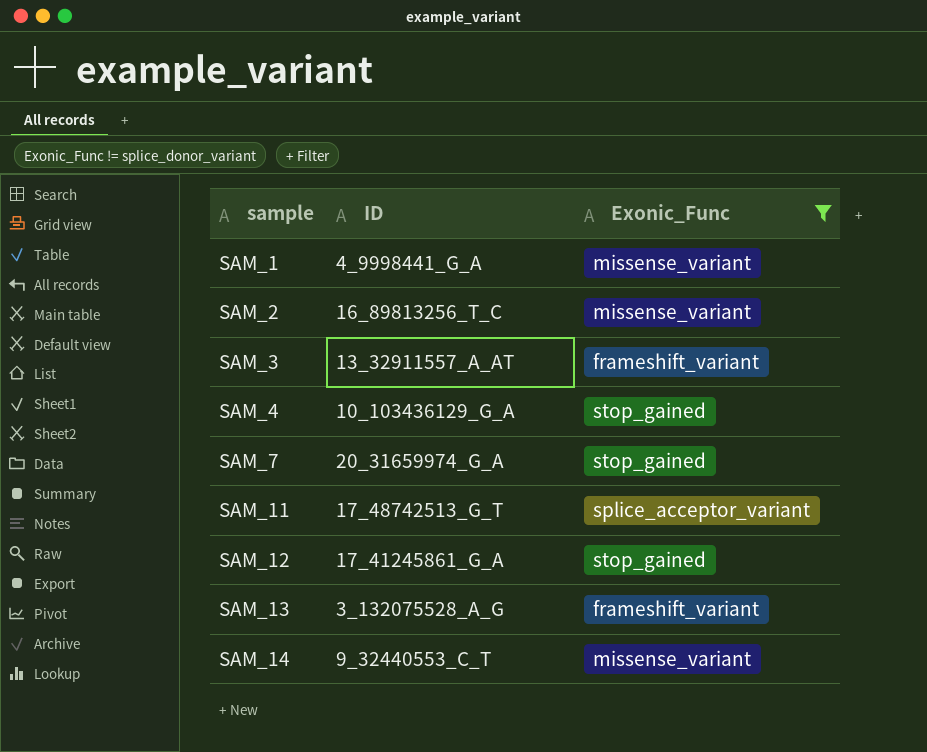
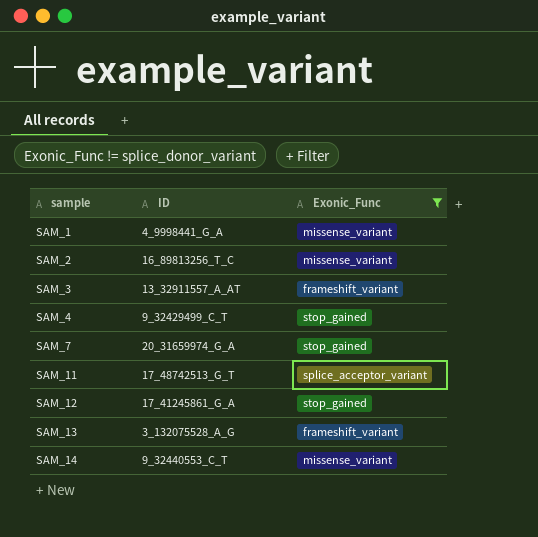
SAM_4 | ID: 10_103436129_G_A -> 9_32429499_C_T

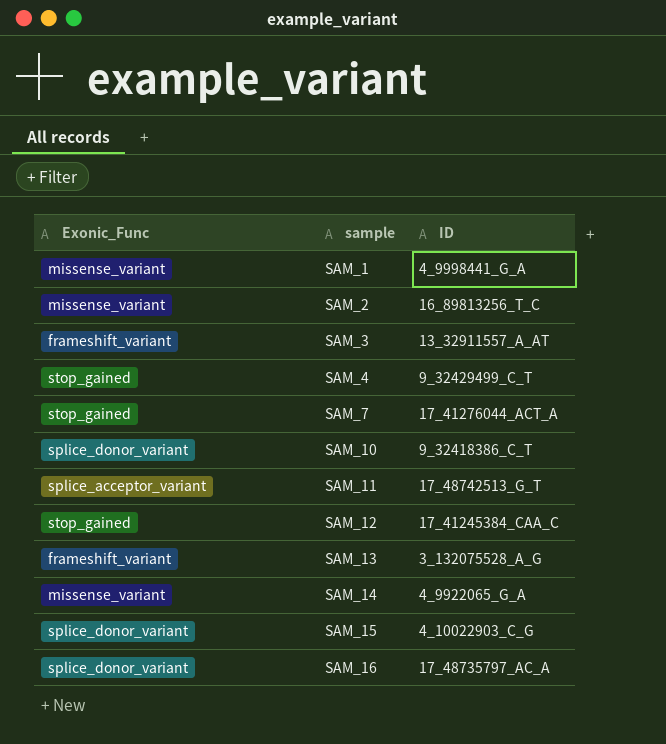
filter: Exonic_Func != splice_donor_variant -> none
column Exonic_Func | position: 3 -> 1
SAM_7 | ID: 20_31659974_G_A -> 17_41276044_ACT_A
SAM_12 | ID: 17_41245861_G_A -> 17_41245384_CAA_C
SAM_14 | ID: 9_32440553_C_T -> 4_9922065_G_A

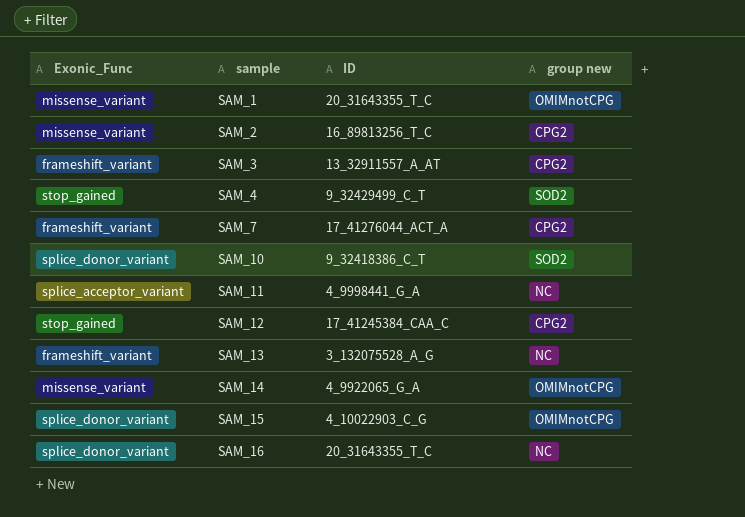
column group new | position: none -> 4
SAM_1 | ID: 4_9998441_G_A -> 20_31643355_T_C
SAM_7 | Exonic_Func: stop_gained -> frameshift_variant
SAM_11 | ID: 17_48742513_G_T -> 4_9998441_G_A
SAM_16 | ID: 17_48735797_AC_A -> 20_31643355_T_C

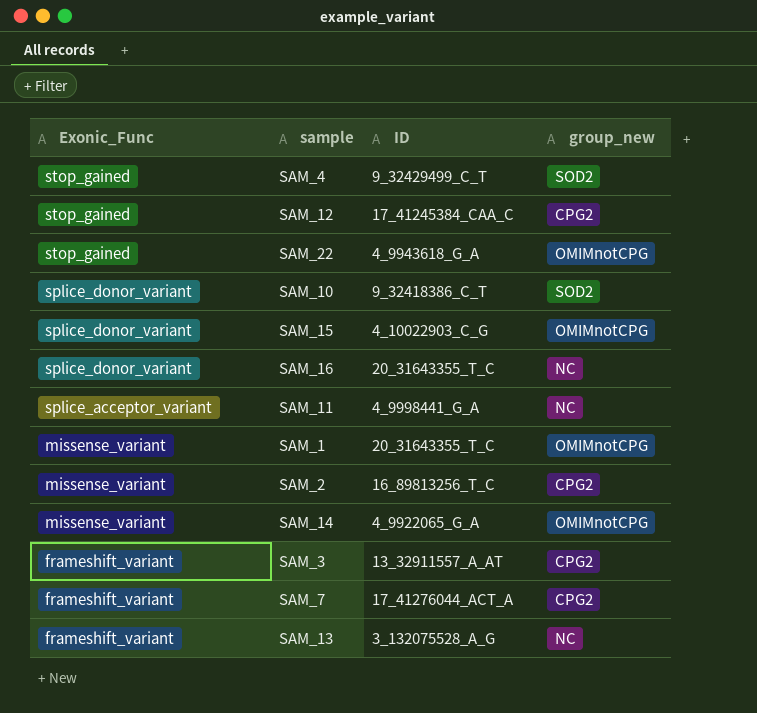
row order: sample ascending -> Exonic_Func descending
column name: group new -> group_new
row SAM_22: none -> stop_gained | 4_9943618_G_A | OMIMnotCPG

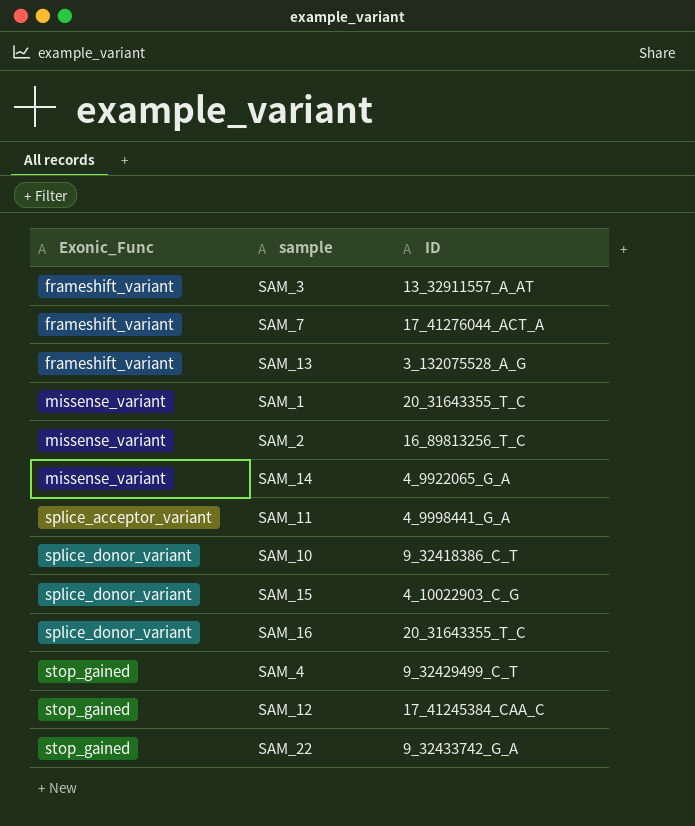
row order: Exonic_Func descending -> Exonic_Func ascending
column group_new | position: 4 -> none
SAM_22 | ID: 4_9943618_G_A -> 9_32433742_G_A

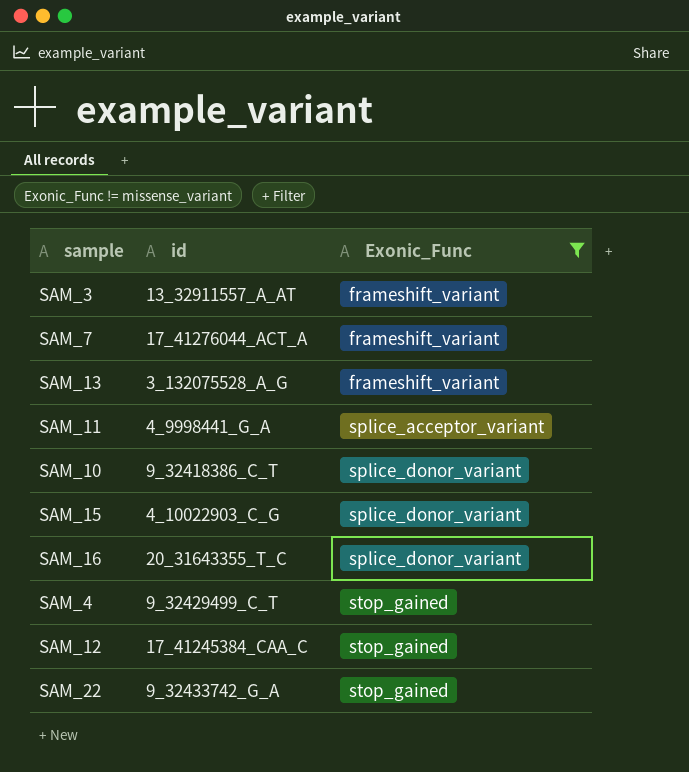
filter: none -> Exonic_Func != missense_variant
column name: ID -> id
column Exonic_Func | position: 1 -> 3

